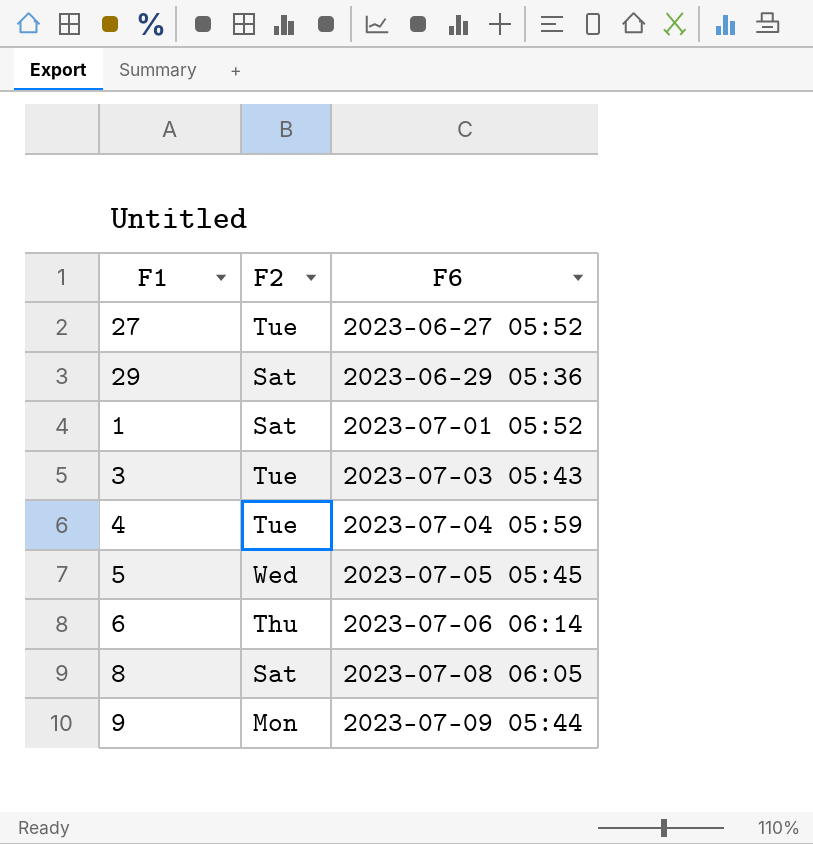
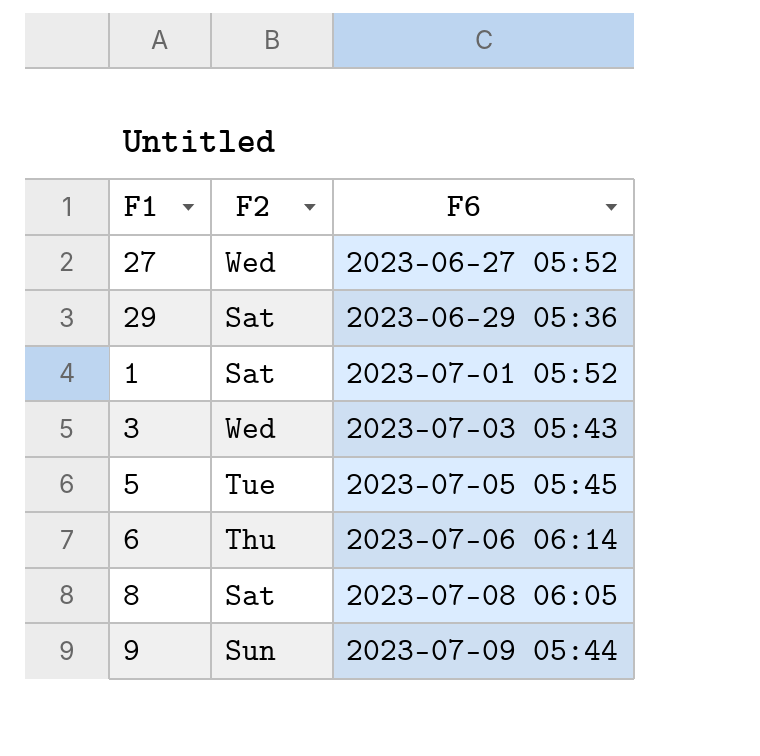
row 4: Tue | 2023-07-04 05:59 -> none
27 | F2: Tue -> Wed
3 | F2: Tue -> Wed
5 | F2: Wed -> Tue
9 | F2: Mon -> Sun

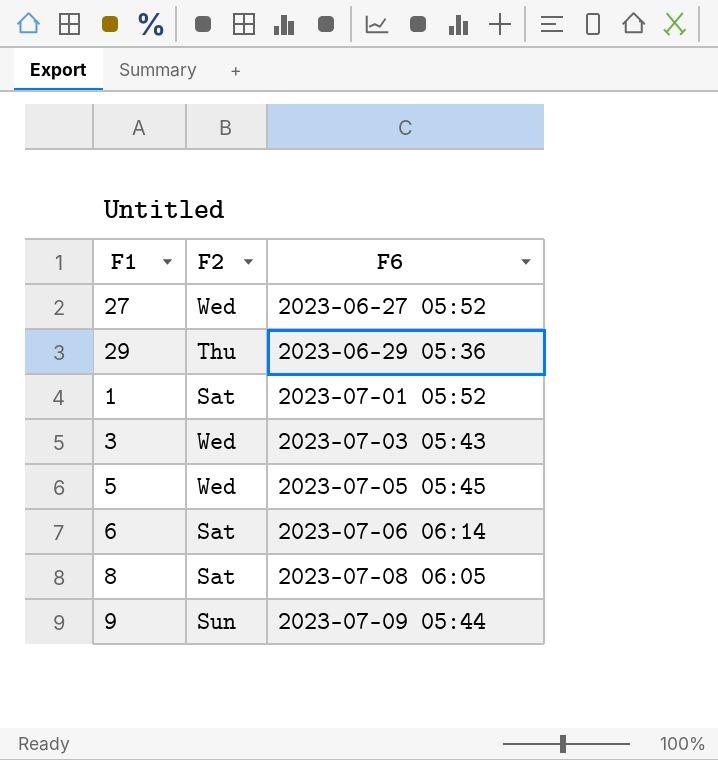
29 | F2: Sat -> Thu
5 | F2: Tue -> Wed
6 | F2: Thu -> Sat

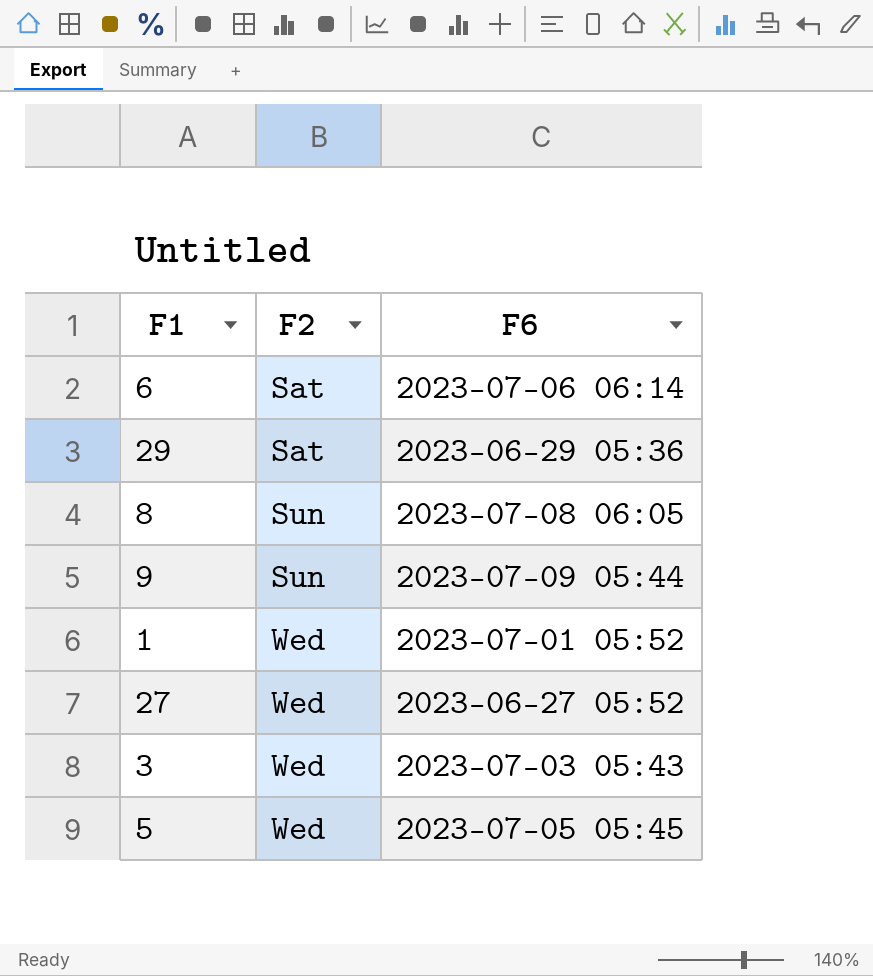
row order: F6 ascending -> F2 ascending
29 | F2: Thu -> Sat
8 | F2: Sat -> Sun
1 | F2: Sat -> Wed

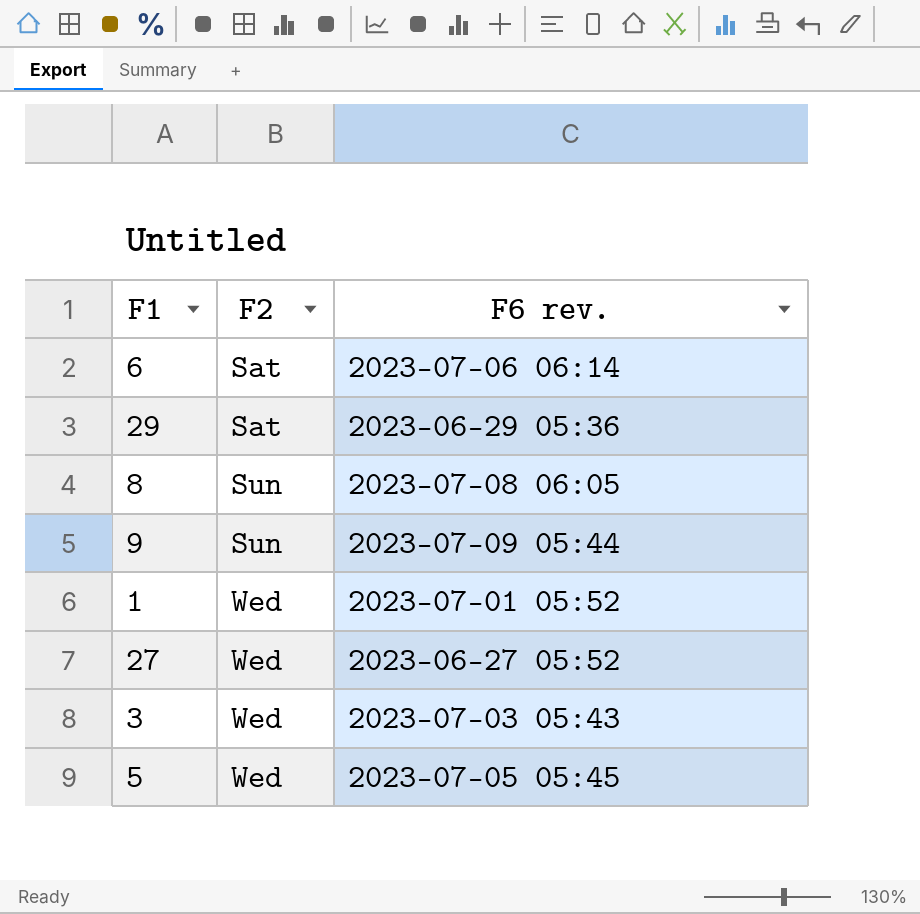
column name: F6 -> F6 rev.

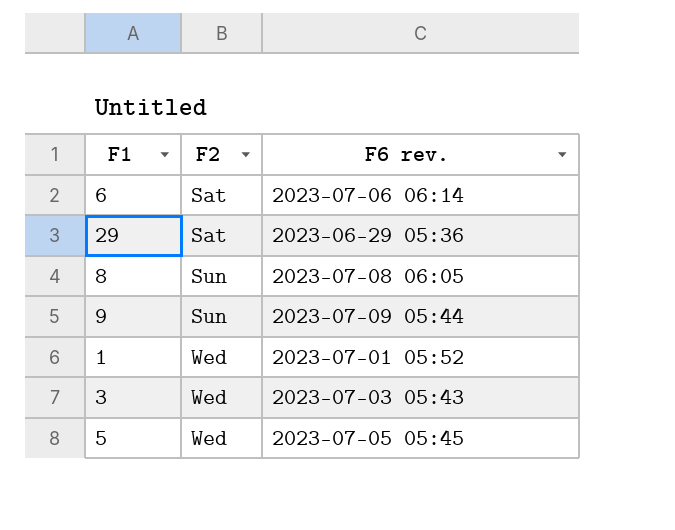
row 27: Wed | 2023-06-27 05:52 -> none

